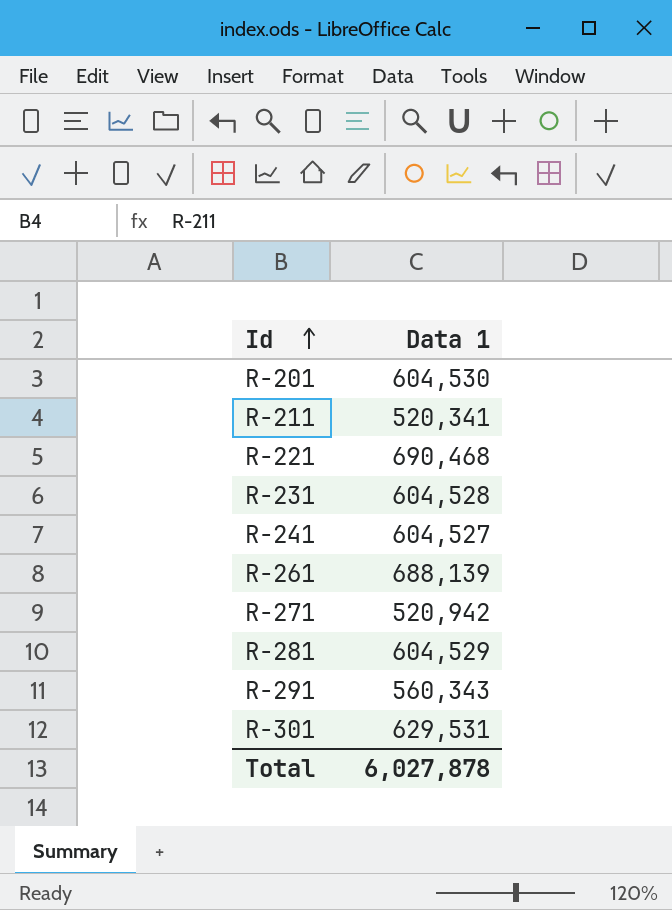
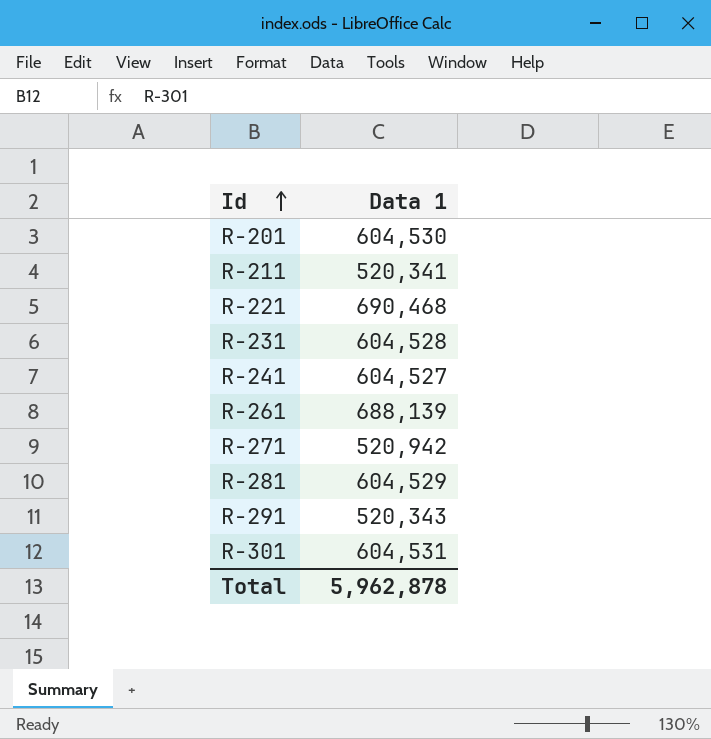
R-291 | Data 1: 560,343 -> 520,343
R-301 | Data 1: 629,531 -> 604,531
Total | Data 1: 6,027,878 -> 5,962,878

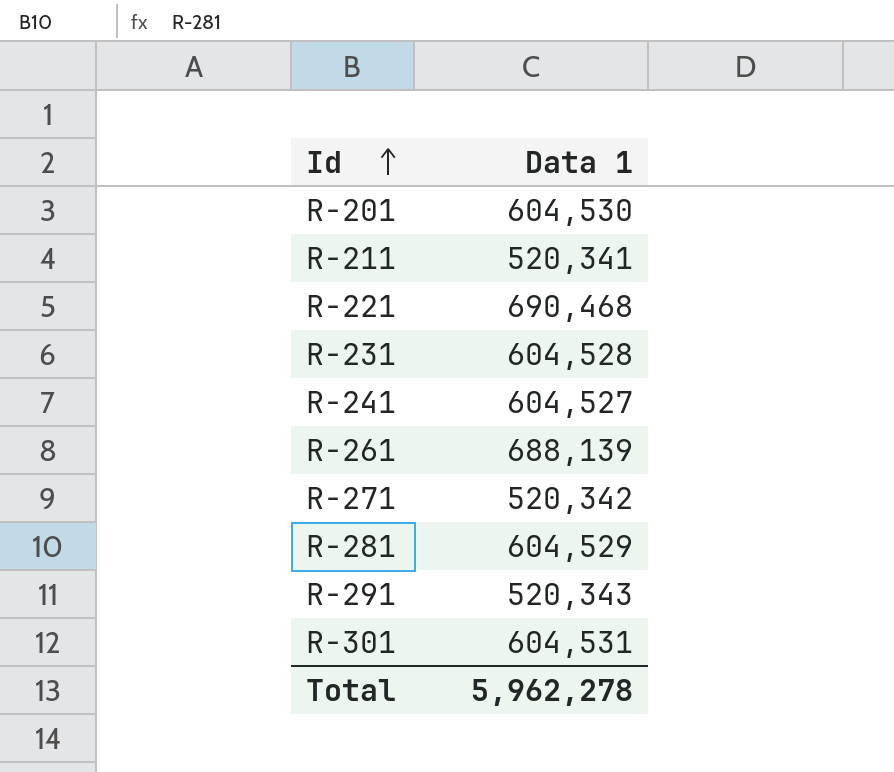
R-271 | Data 1: 520,942 -> 520,342
Total | Data 1: 5,962,878 -> 5,962,278

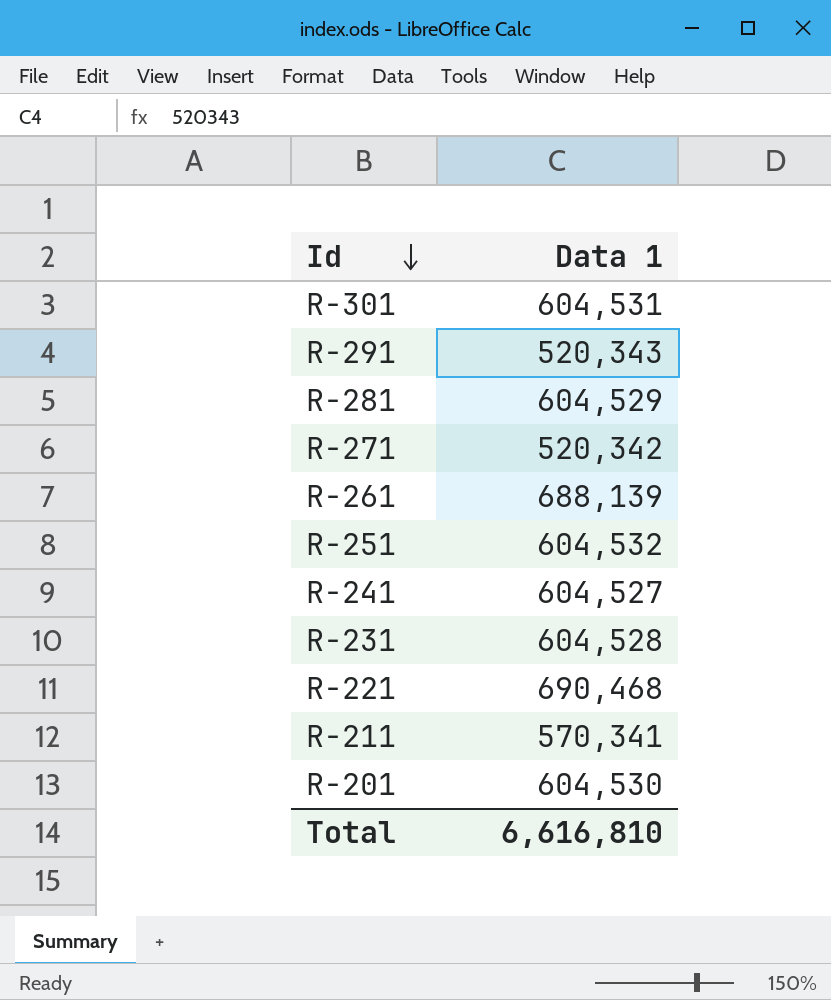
row order: Id ascending -> Id descending
row R-251: none -> 604,532
R-211 | Data 1: 520,341 -> 570,341
Total | Data 1: 5,962,278 -> 6,616,810

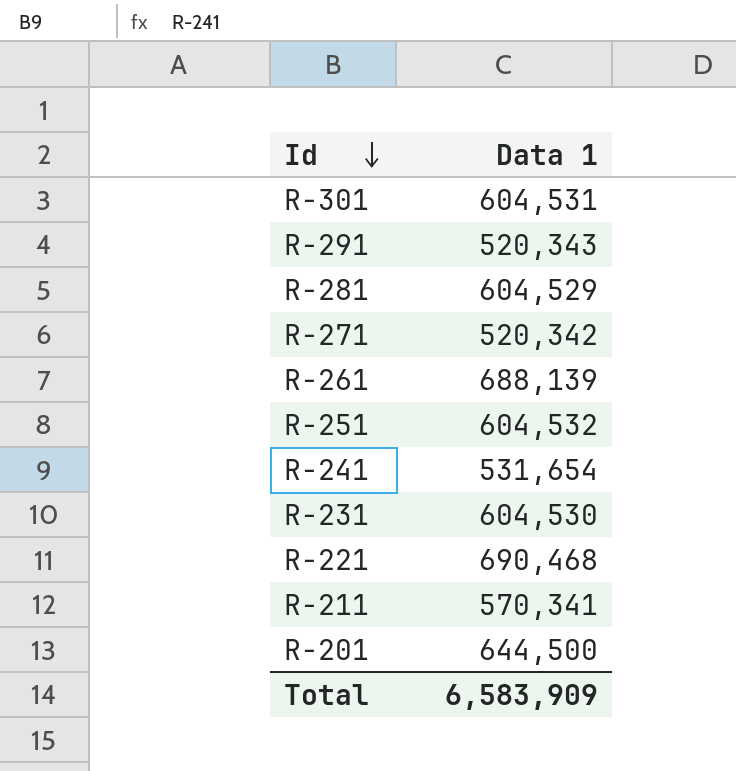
R-241 | Data 1: 604,527 -> 531,654
R-231 | Data 1: 604,528 -> 604,530
R-201 | Data 1: 604,530 -> 644,500
Total | Data 1: 6,616,810 -> 6,583,909

